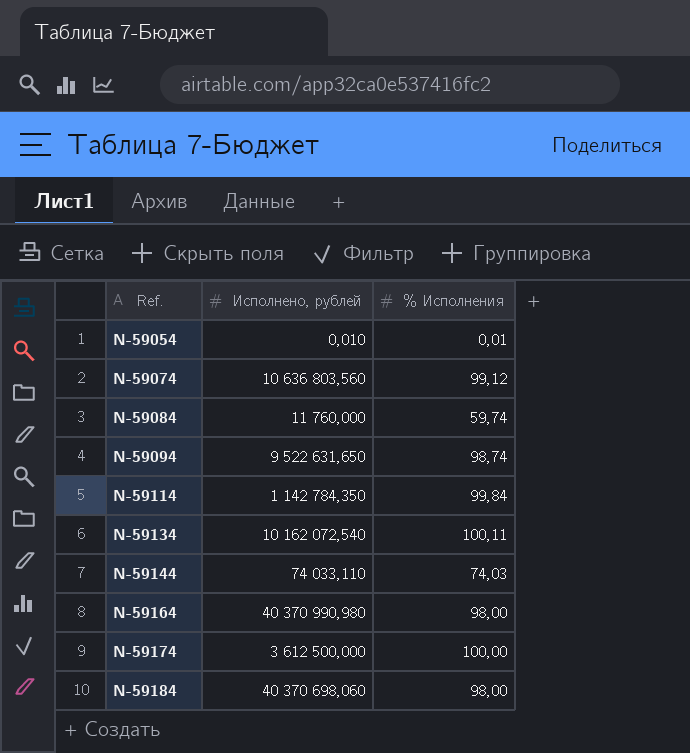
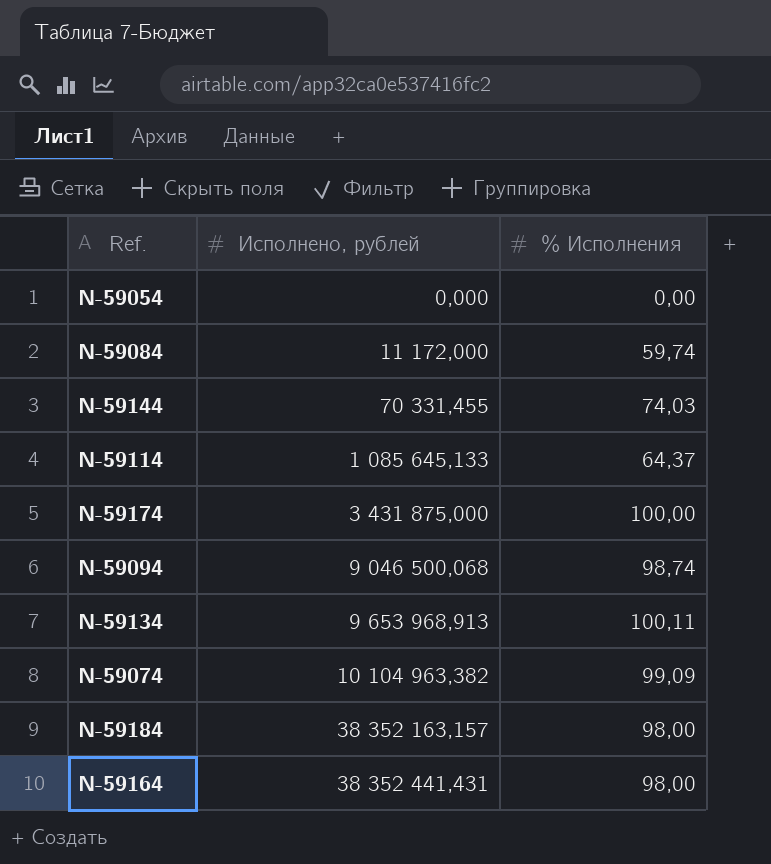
row order: Ref. ascending -> Исполнено, рублей ascending
N-59054 | Исполнено, рублей: 0,010 -> 0,000
N-59054 | % Исполнения: 0,01 -> 0,00
N-59084 | Исполнено, рублей: 11 760,000 -> 11 172,000
N-59144 | Исполнено, рублей: 74 033,110 -> 70 331,455
N-59114 | Исполнено, рублей: 1 142 784,350 -> 1 085 645,133
N-59114 | % Исполнения: 99,84 -> 64,37
N-59174 | Исполнено, рублей: 3 612 500,000 -> 3 431 875,000
N-59094 | Исполнено, рублей: 9 522 631,650 -> 9 046 500,068
N-59134 | Исполнено, рублей: 10 162 072,540 -> 9 653 968,913
N-59074 | Исполнено, рублей: 10 636 803,560 -> 10 104 963,382
N-59074 | % Исполнения: 99,12 -> 99,09
N-59184 | Исполнено, рублей: 40 370 698,060 -> 38 352 163,157
N-59164 | Исполнено, рублей: 40 370 990,980 -> 38 352 441,431

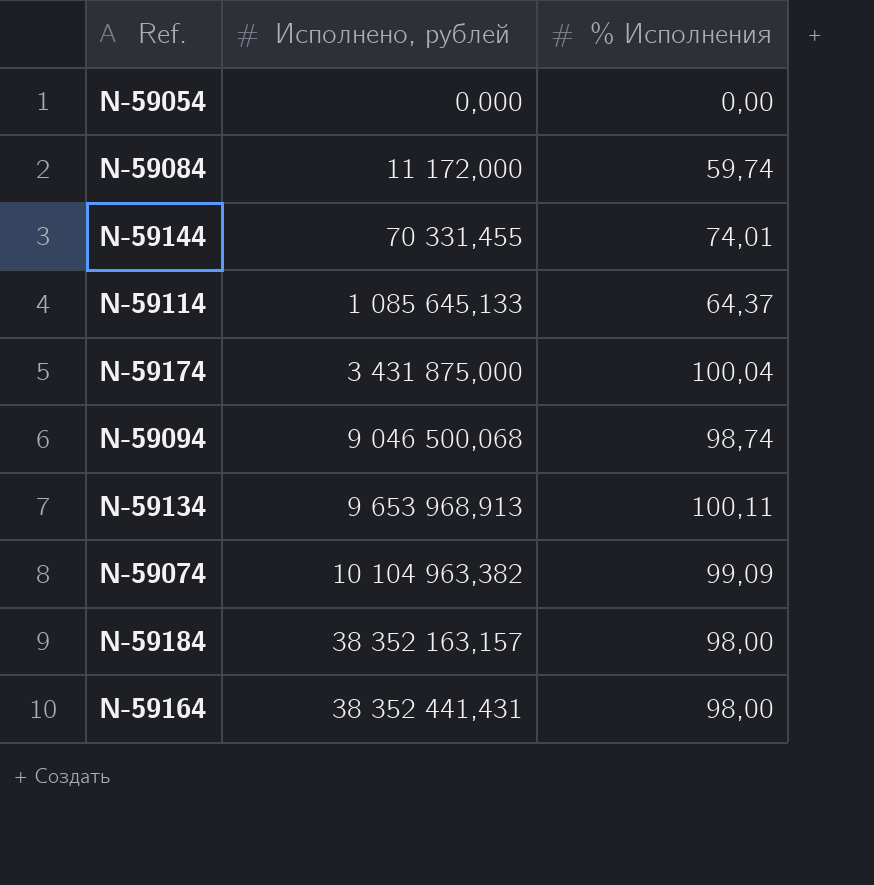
N-59144 | % Исполнения: 74,03 -> 74,01
N-59174 | % Исполнения: 100,00 -> 100,04

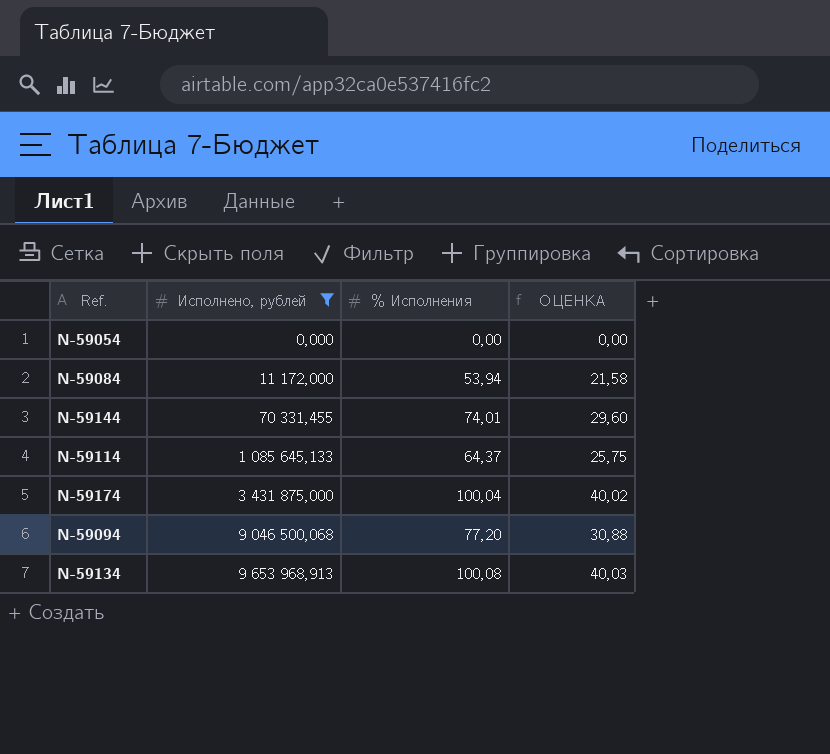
filter: none -> Исполнено, рублей <= 9 653 968,913
column ОЦЕНКА | formula: none -> [% Исполнения] * 0,4
N-59084 | % Исполнения: 59,74 -> 53,94
N-59094 | % Исполнения: 98,74 -> 77,20
N-59134 | % Исполнения: 100,11 -> 100,08

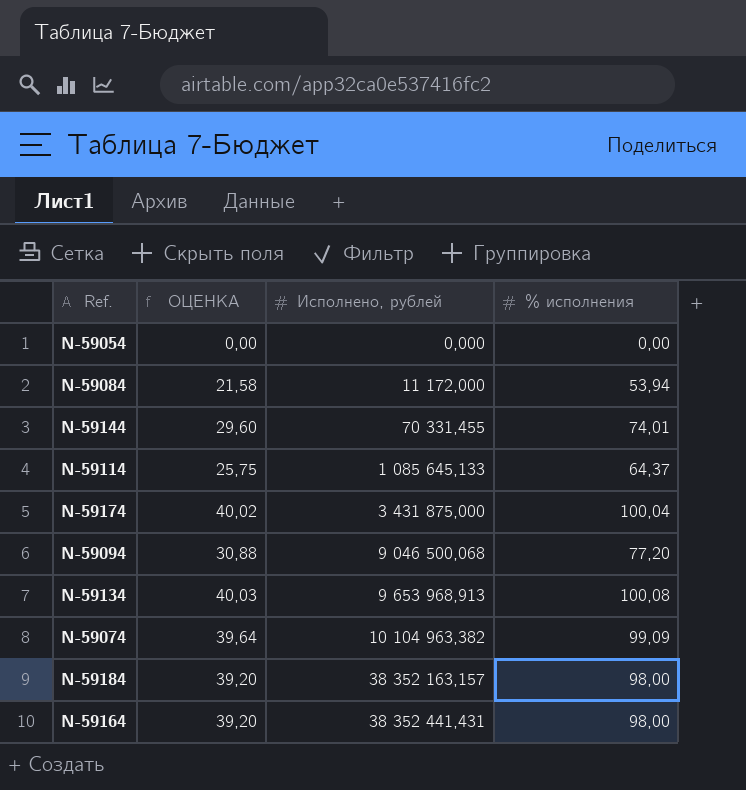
filter: Исполнено, рублей <= 9 653 968,913 -> none
column ОЦЕНКА | position: 4 -> 2
column name: % Исполнения -> % исполнения

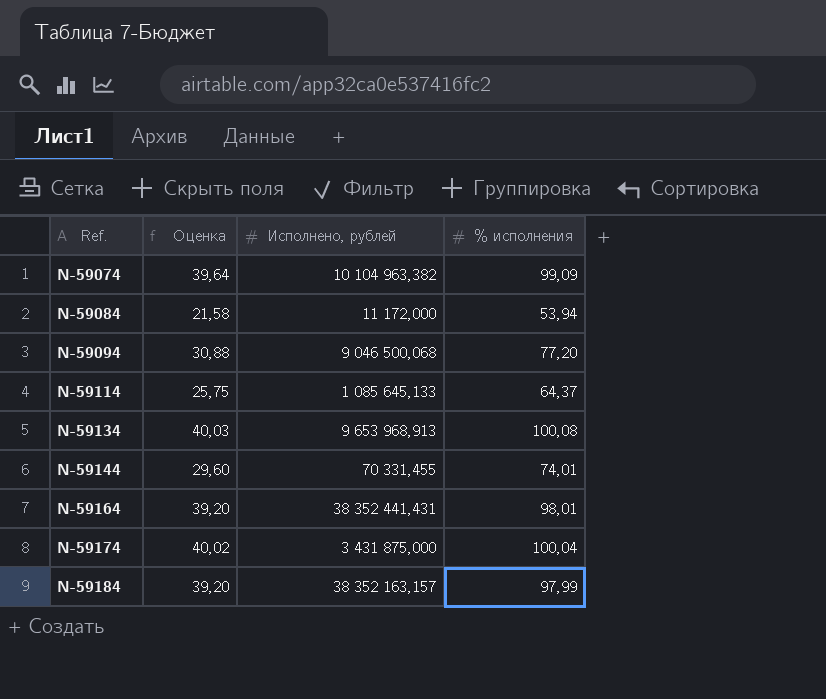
row order: Исполнено, рублей ascending -> Ref. ascending
column name: ОЦЕНКА -> Оценка
row N-59054: 0,00 | 0,000 | 0,00 -> none
N-59164 | % исполнения: 98,00 -> 98,01
N-59184 | % исполнения: 98,00 -> 97,99

